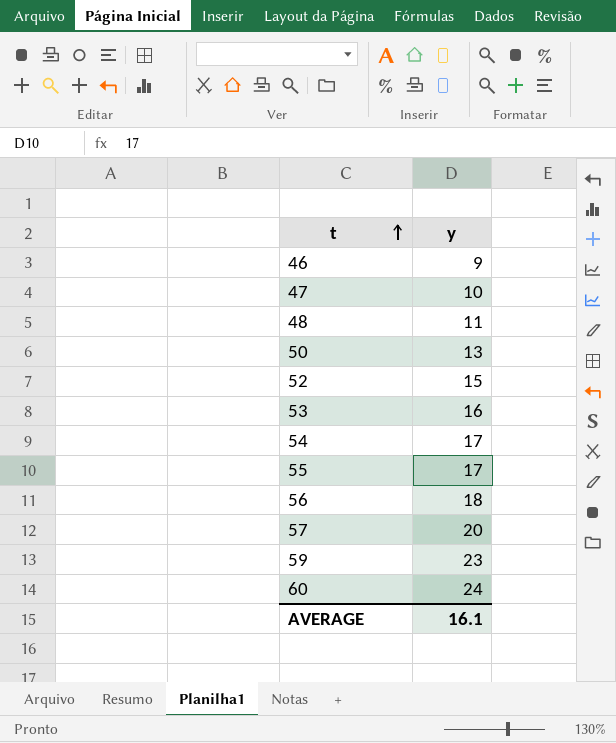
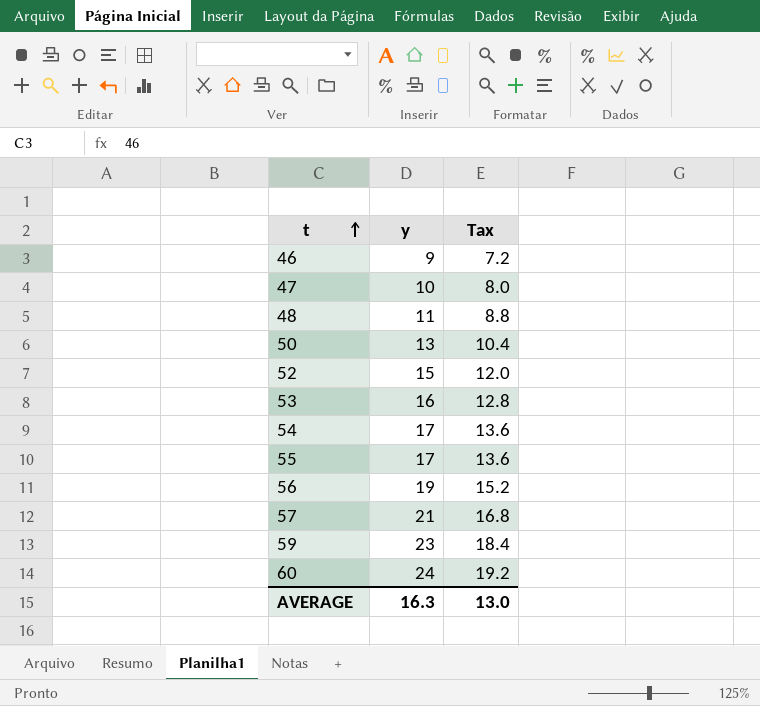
column Tax | formula: none -> [y] * 0.8
56 | y: 18 -> 19
57 | y: 20 -> 21
AVERAGE | y: 16.1 -> 16.3

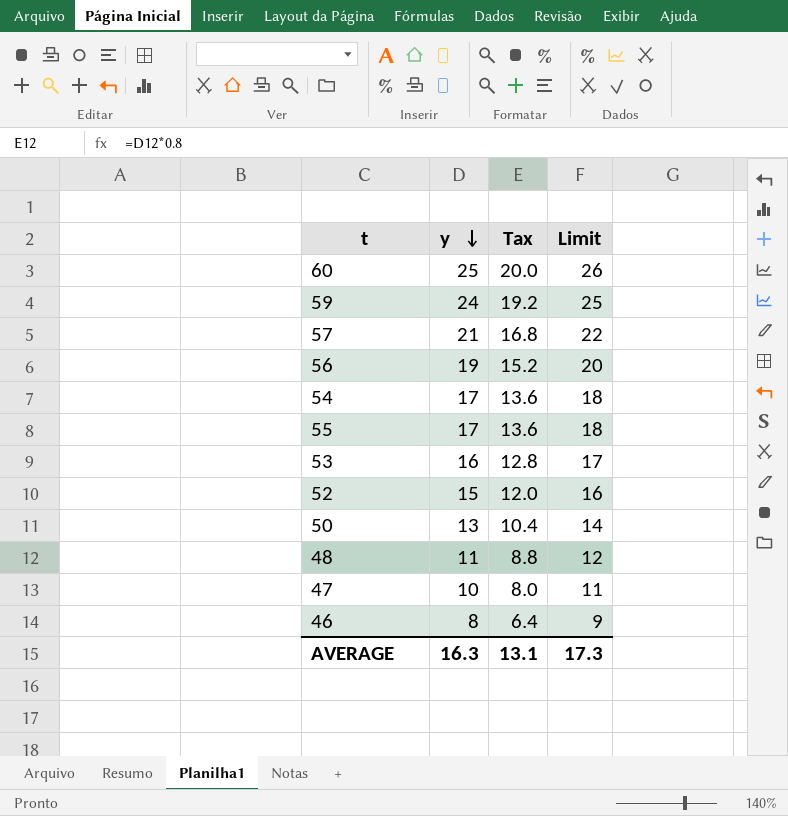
row order: t ascending -> y descending
column Limit | formula: none -> [y] + 1
60 | y: 24 -> 25
60 | Tax: 19.2 -> 20.0
59 | y: 23 -> 24
59 | Tax: 18.4 -> 19.2
46 | y: 9 -> 8
46 | Tax: 7.2 -> 6.4
AVERAGE | Tax: 13.0 -> 13.1

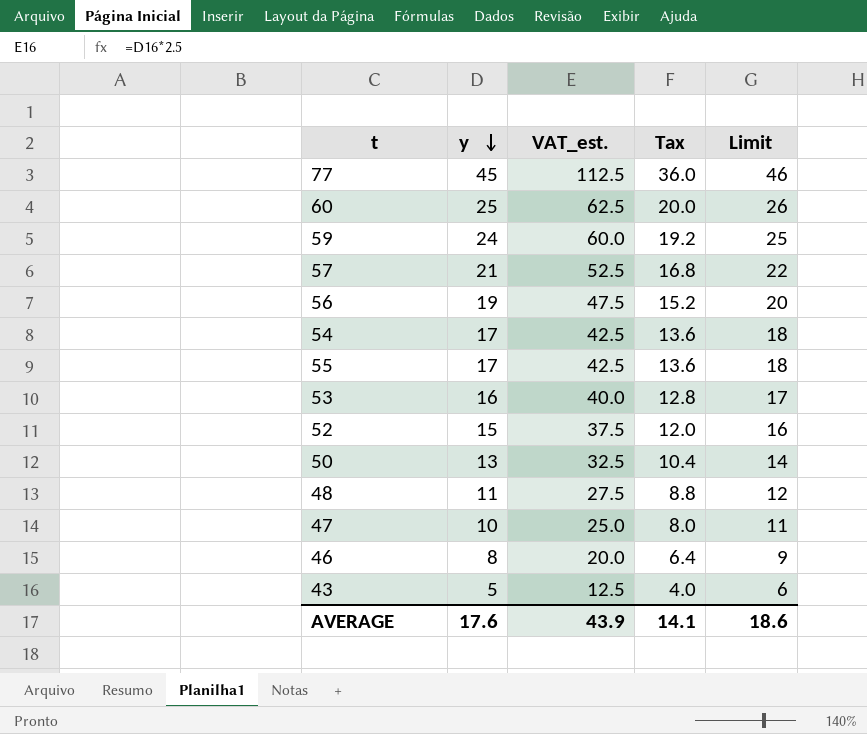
column VAT_est. | formula: none -> [y] * 2.5
row 77: none -> 45 | 112.5 | 36.0 | 46
row 43: none -> 5 | 12.5 | 4.0 | 6
AVERAGE | y: 16.3 -> 17.6
AVERAGE | Tax: 13.1 -> 14.1
AVERAGE | Limit: 17.3 -> 18.6

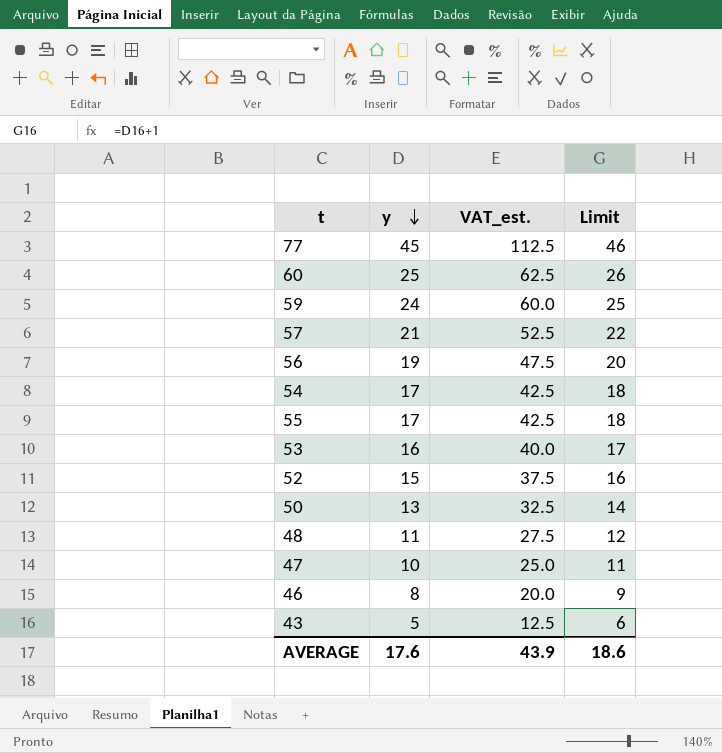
column Tax | formula: [y] * 0.8 -> none

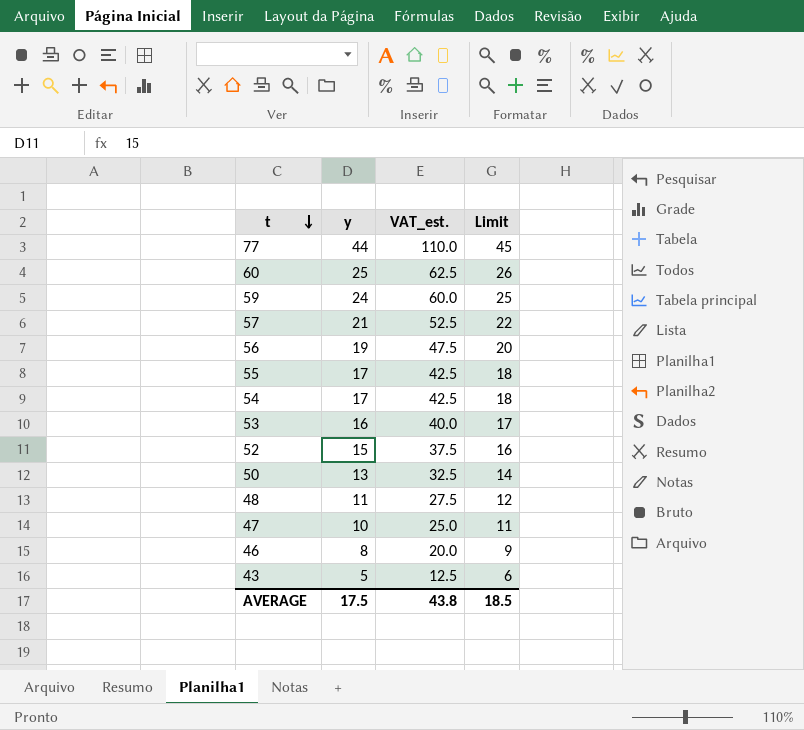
row order: y descending -> t descending
77 | y: 45 -> 44
77 | VAT_est.: 112.5 -> 110.0
77 | Limit: 46 -> 45
AVERAGE | y: 17.6 -> 17.5
AVERAGE | VAT_est.: 43.9 -> 43.8
AVERAGE | Limit: 18.6 -> 18.5

